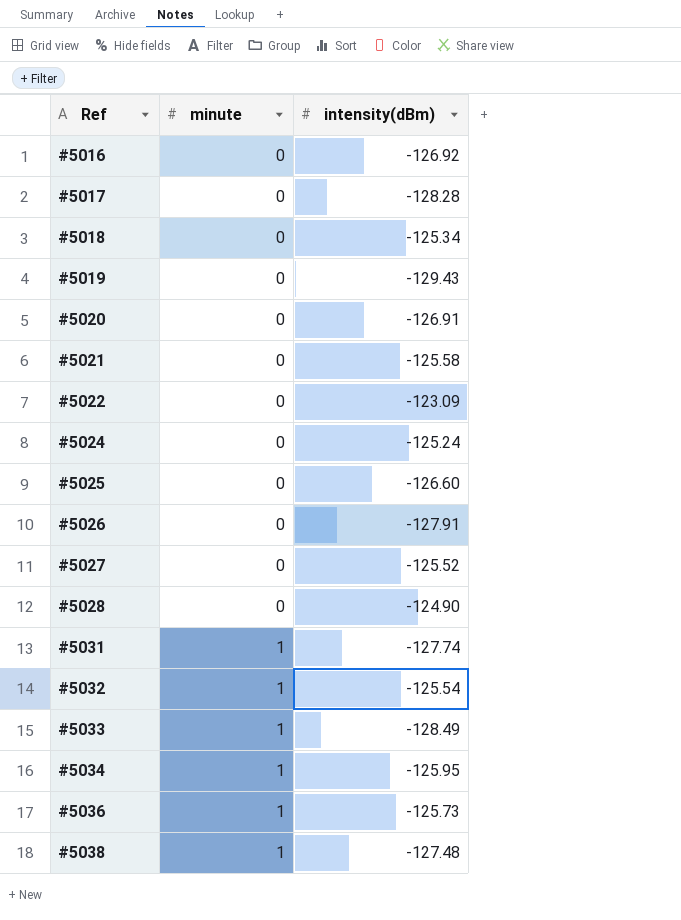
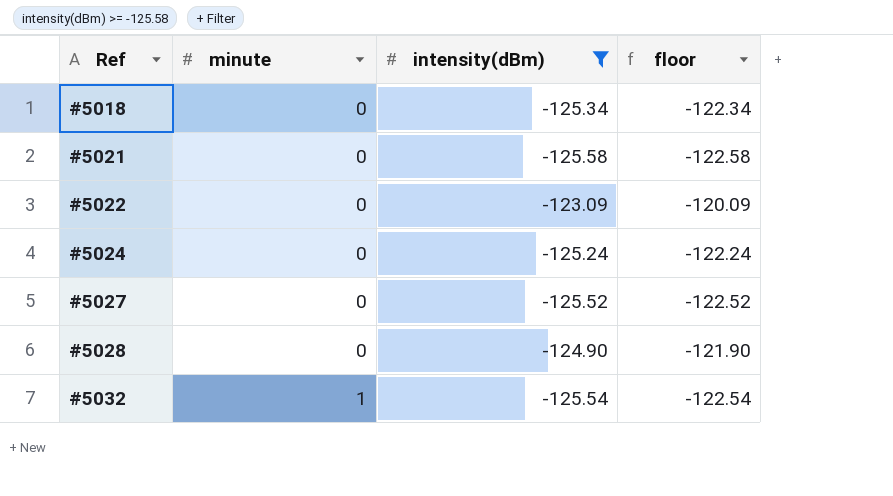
filter: none -> intensity(dBm) >= -125.58
column floor | formula: none -> [intensity(dBm)] + 3

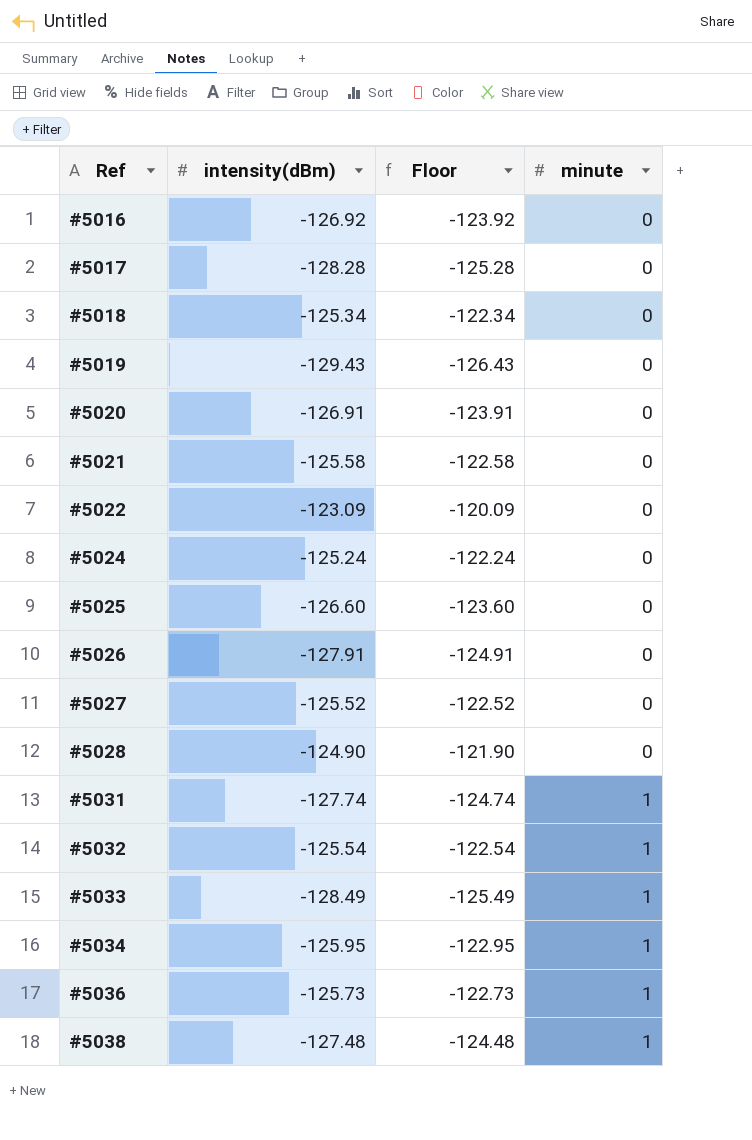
filter: intensity(dBm) >= -125.58 -> none
column name: floor -> Floor
column minute | position: 2 -> 4

